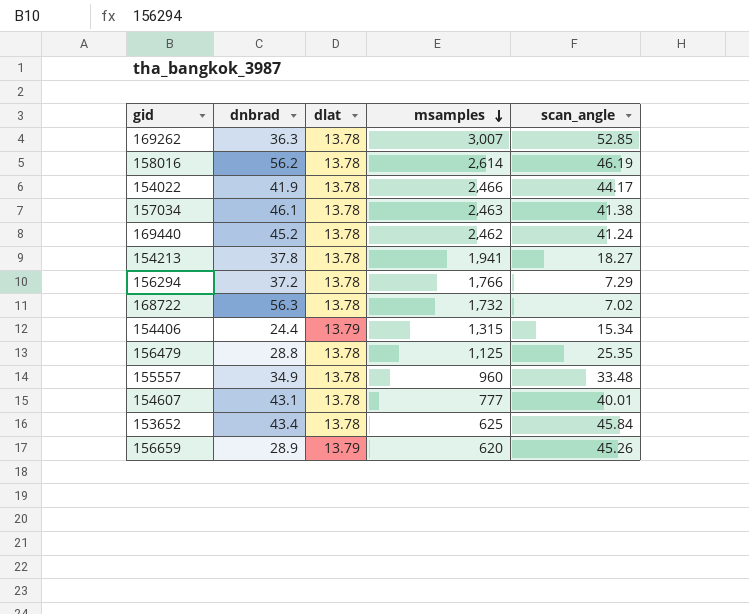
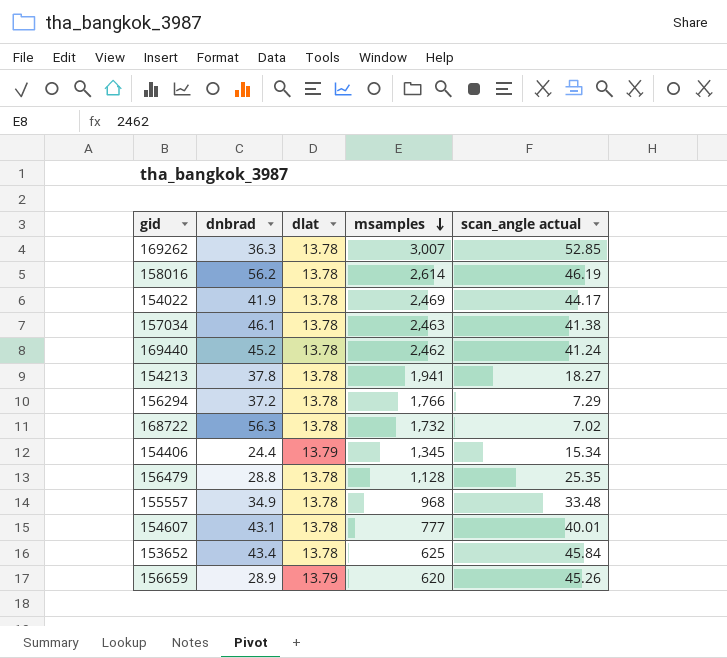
column name: scan_angle -> scan_angle actual
154022 | msamples: 2,466 -> 2,469
154406 | msamples: 1,315 -> 1,345
156479 | msamples: 1,125 -> 1,128
155557 | msamples: 960 -> 968

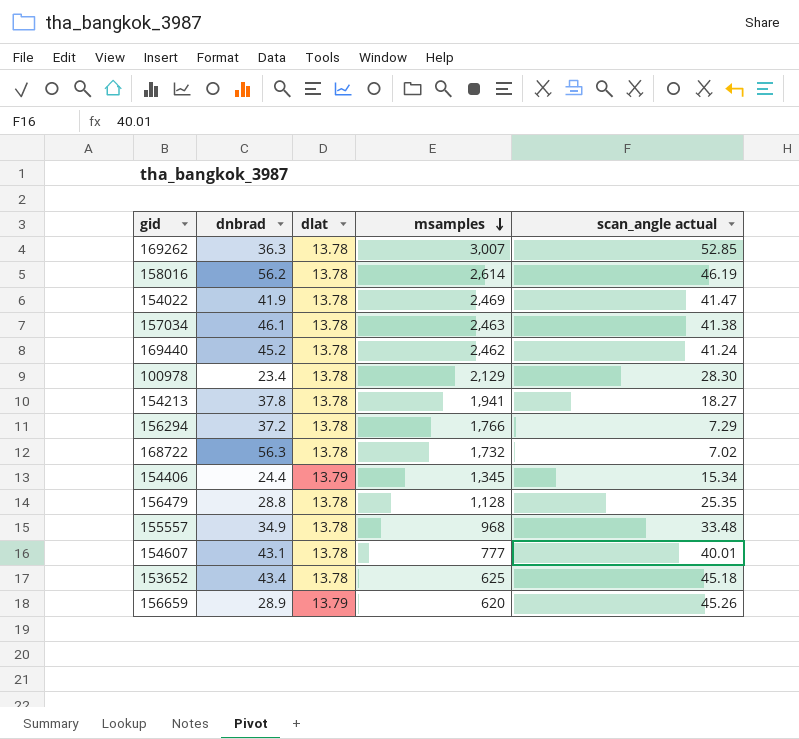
154022 | scan_angle actual: 44.17 -> 41.47
row 100978: none -> 23.4 | 13.78 | 2,129 | 28.30
153652 | scan_angle actual: 45.84 -> 45.18

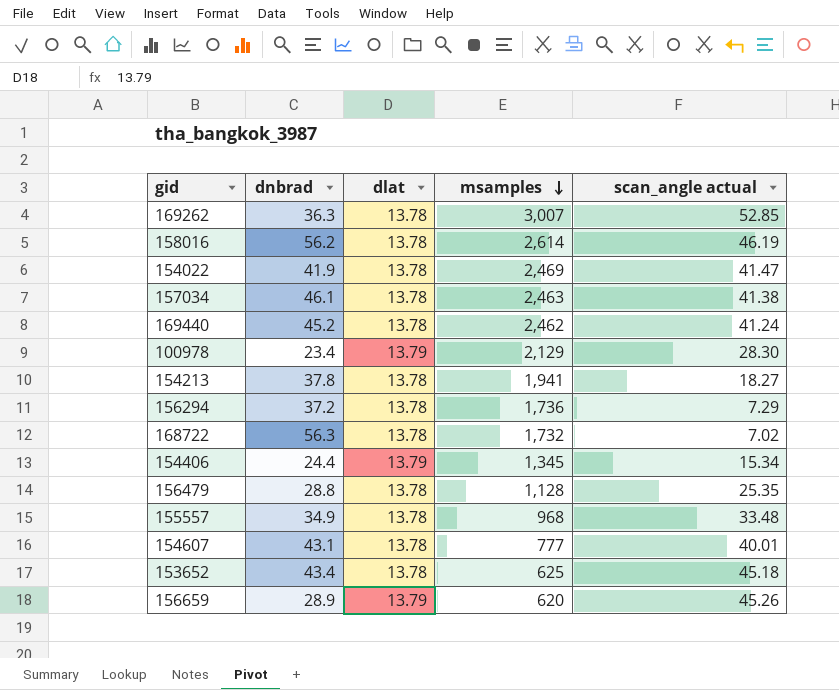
100978 | dlat: 13.78 -> 13.79
156294 | msamples: 1,766 -> 1,736

